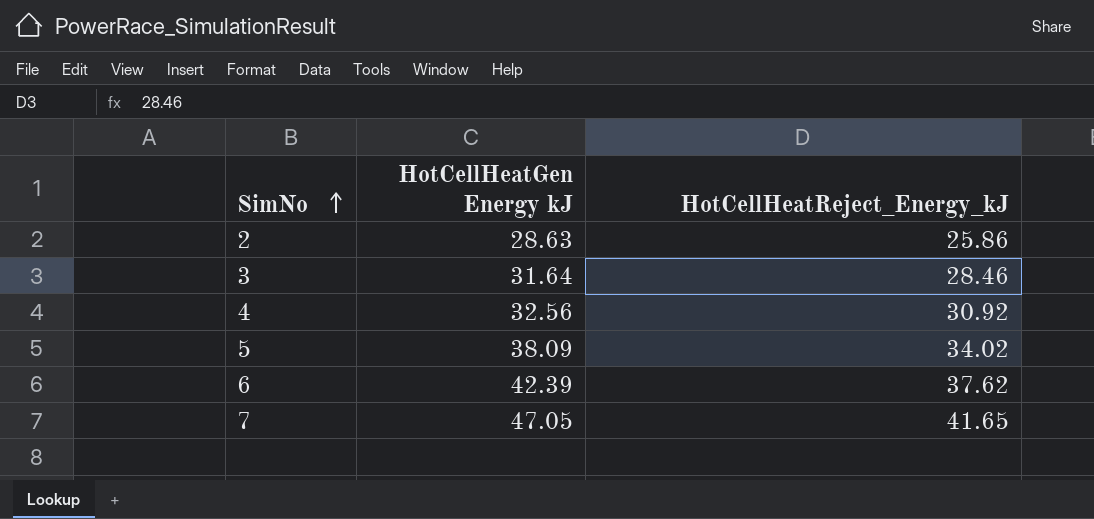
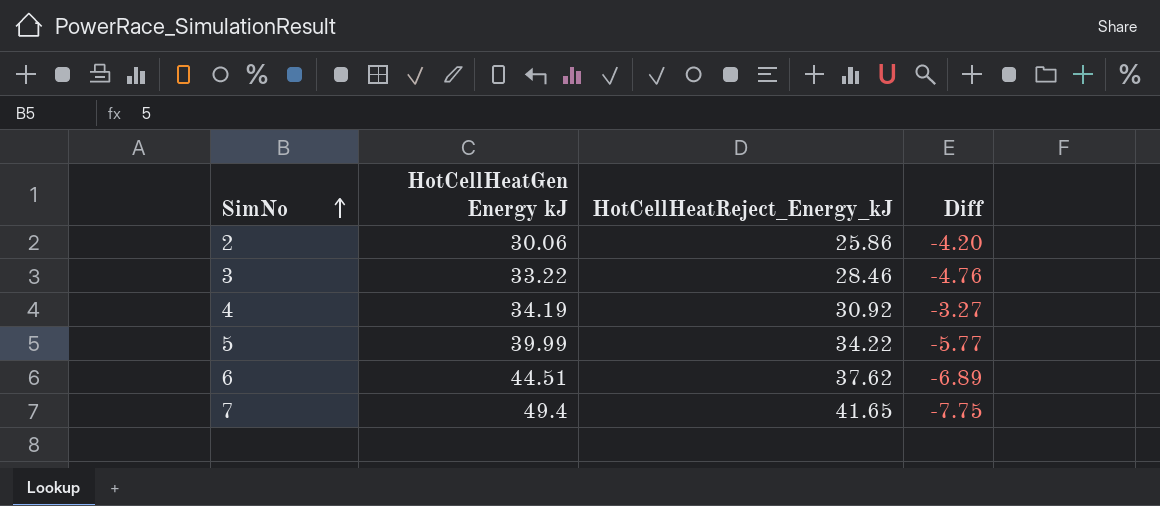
column Diff | formula: none -> [HotCellHeatReject_Energy_kJ] - [HotCellHeatGen Energy kJ]
2 | HotCellHeatGen Energy kJ: 28.63 -> 30.06
3 | HotCellHeatGen Energy kJ: 31.64 -> 33.22
4 | HotCellHeatGen Energy kJ: 32.56 -> 34.19
5 | HotCellHeatGen Energy kJ: 38.09 -> 39.99
5 | HotCellHeatReject_Energy_kJ: 34.02 -> 34.22
6 | HotCellHeatGen Energy kJ: 42.39 -> 44.51
7 | HotCellHeatGen Energy kJ: 47.05 -> 49.4

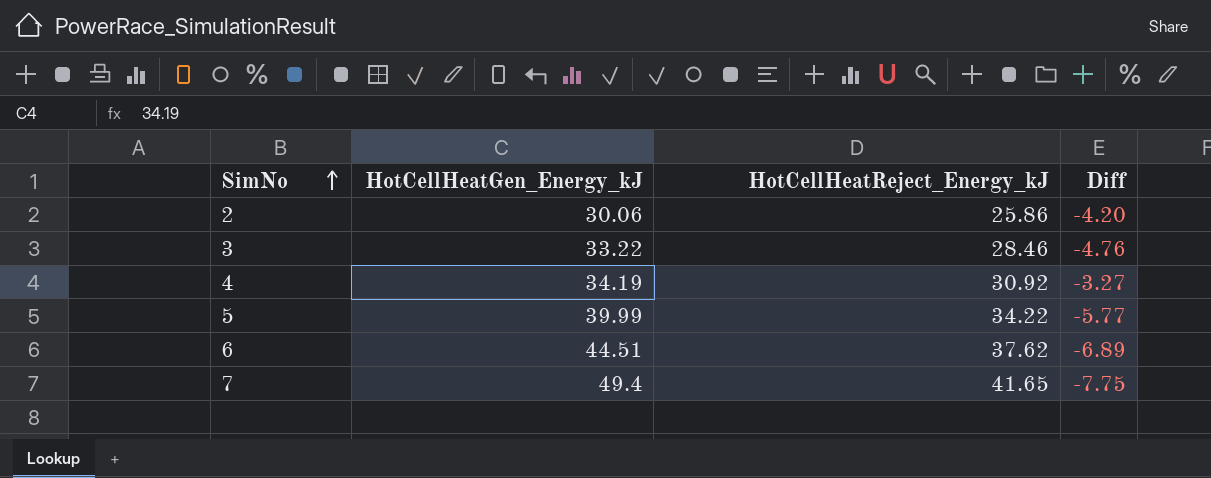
column name: HotCellHeatGen Energy kJ -> HotCellHeatGen_Energy_kJ

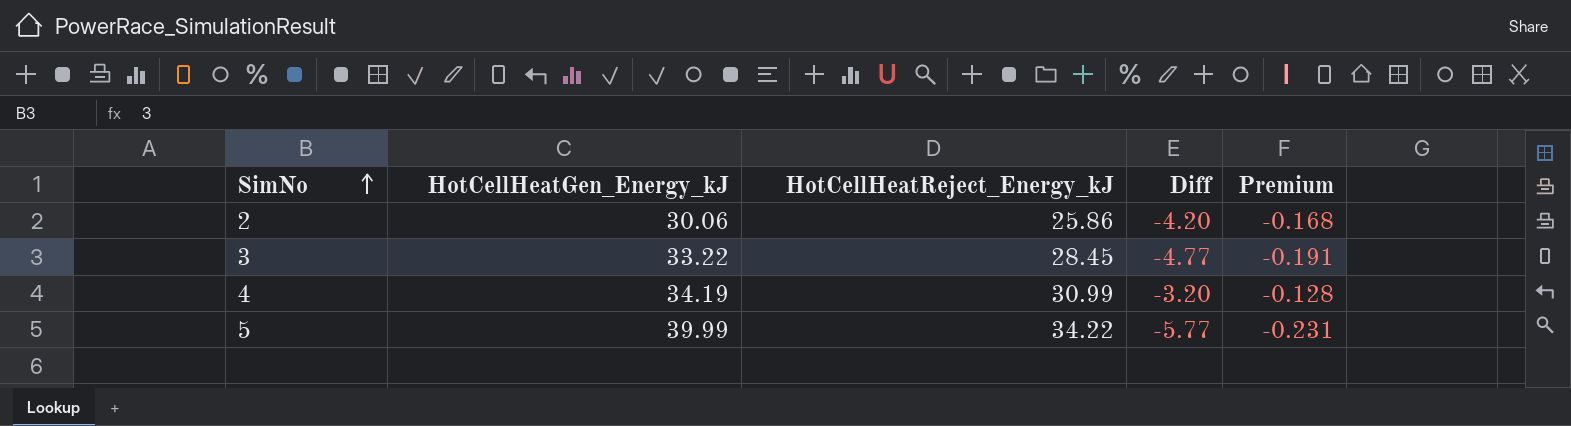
column Premium | formula: none -> [Diff] * 0.04
row 6: 44.51 | 37.62 | -6.89 -> none
row 7: 49.4 | 41.65 | -7.75 -> none
3 | HotCellHeatReject_Energy_kJ: 28.46 -> 28.45
3 | Diff: -4.76 -> -4.77
4 | HotCellHeatReject_Energy_kJ: 30.92 -> 30.99
4 | Diff: -3.27 -> -3.20

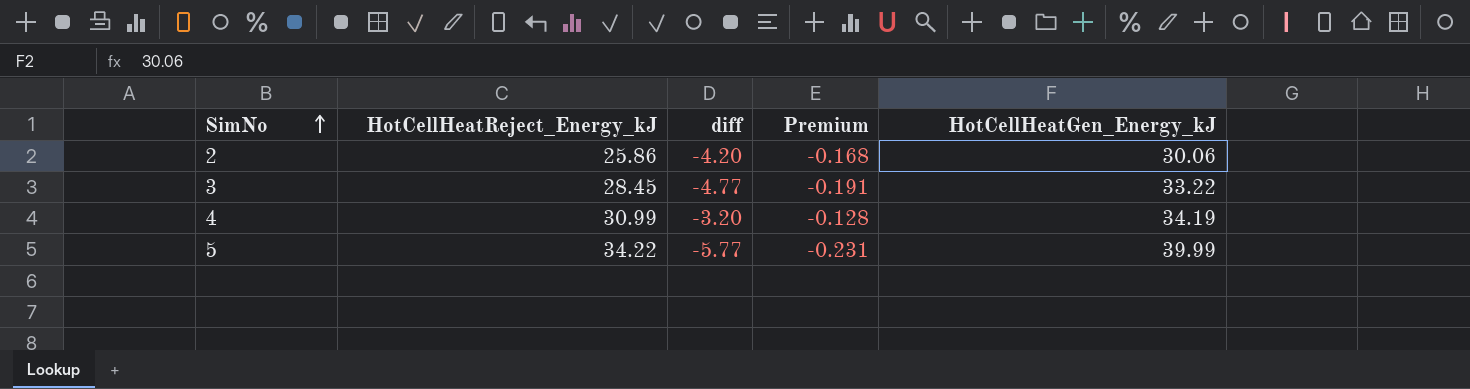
column name: Diff -> diff
column HotCellHeatGen_Energy_kJ | position: 2 -> 5

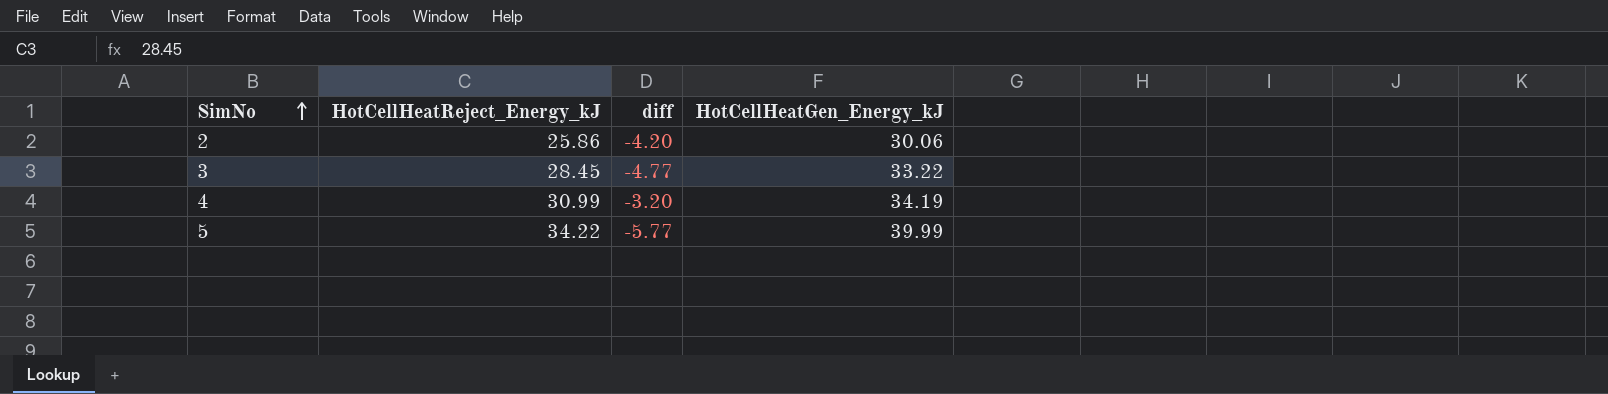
column Premium | formula: [diff] * 0.04 -> none

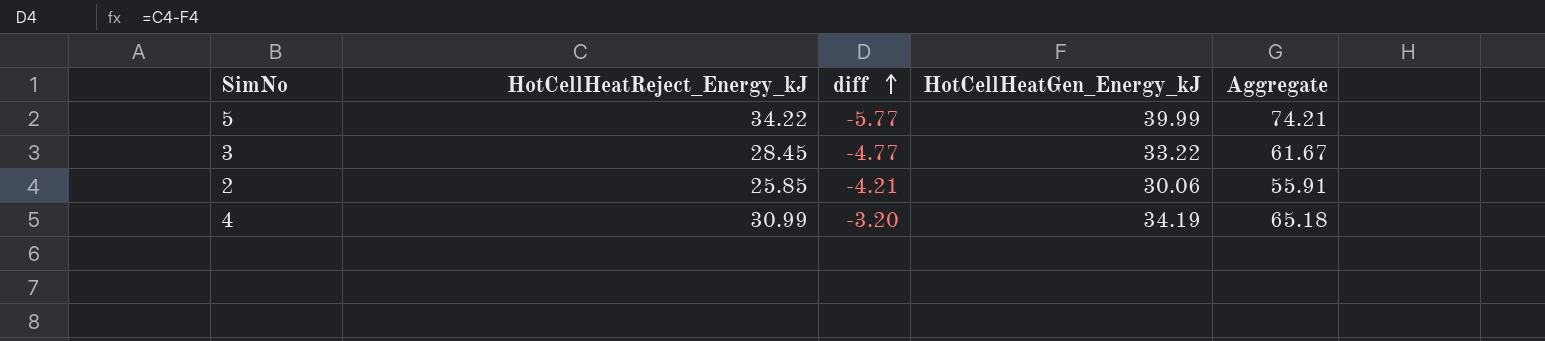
row order: SimNo ascending -> diff ascending
column Aggregate | formula: none -> [HotCellHeatReject_Energy_kJ] + [HotCellHeatGen_Energy_kJ]
2 | HotCellHeatReject_Energy_kJ: 25.86 -> 25.85
2 | diff: -4.20 -> -4.21

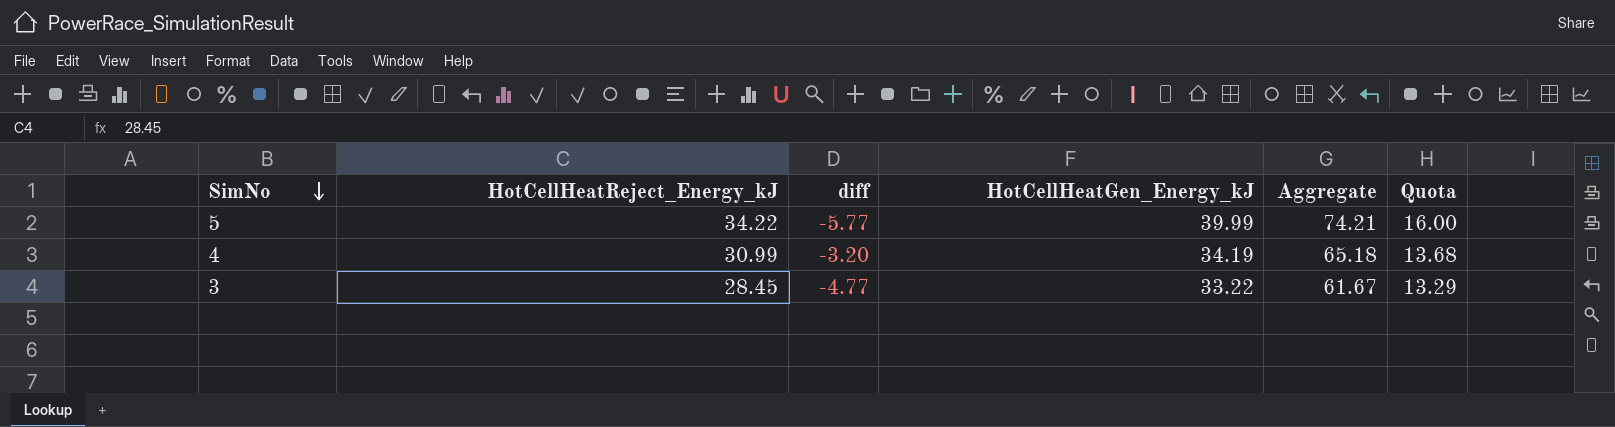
row order: diff ascending -> SimNo descending
column Quota | formula: none -> [HotCellHeatGen_Energy_kJ] * 0.4
row 2: 25.85 | -4.21 | 30.06 | 55.91 -> none

